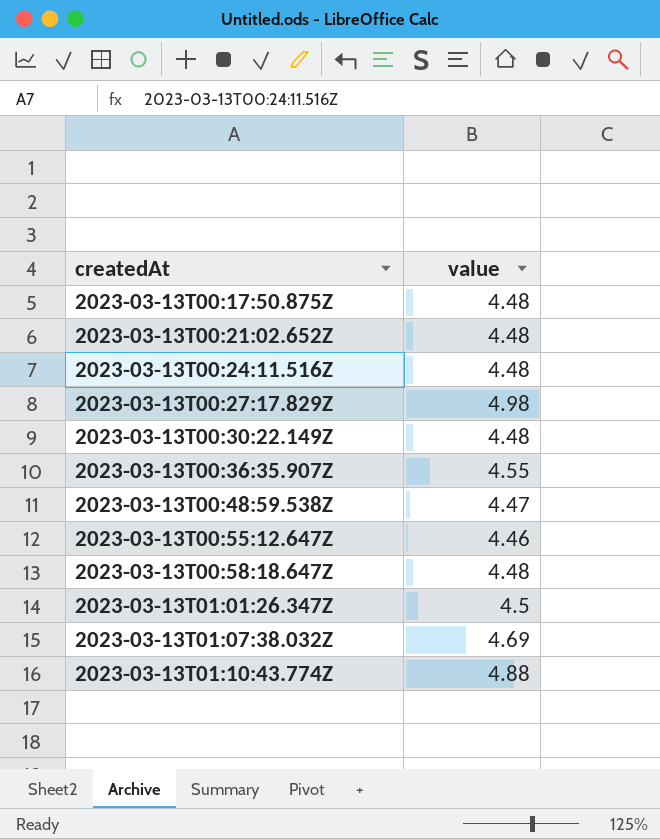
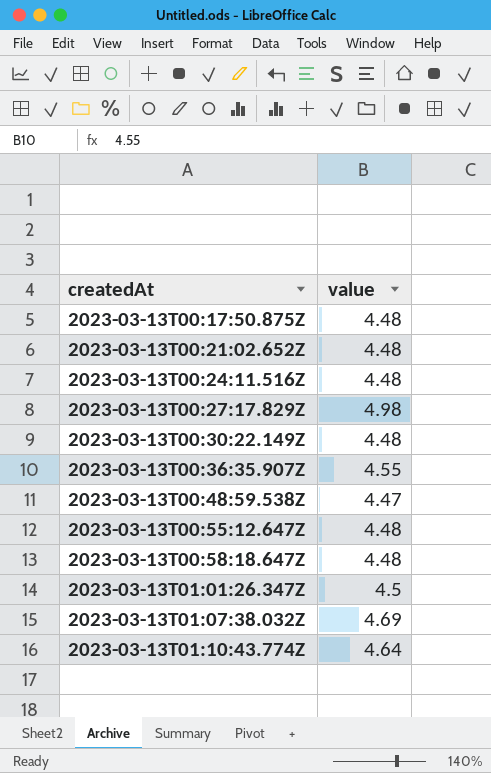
2023-03-13T00:55:12.647Z | value: 4.46 -> 4.48
2023-03-13T01:10:43.774Z | value: 4.88 -> 4.64

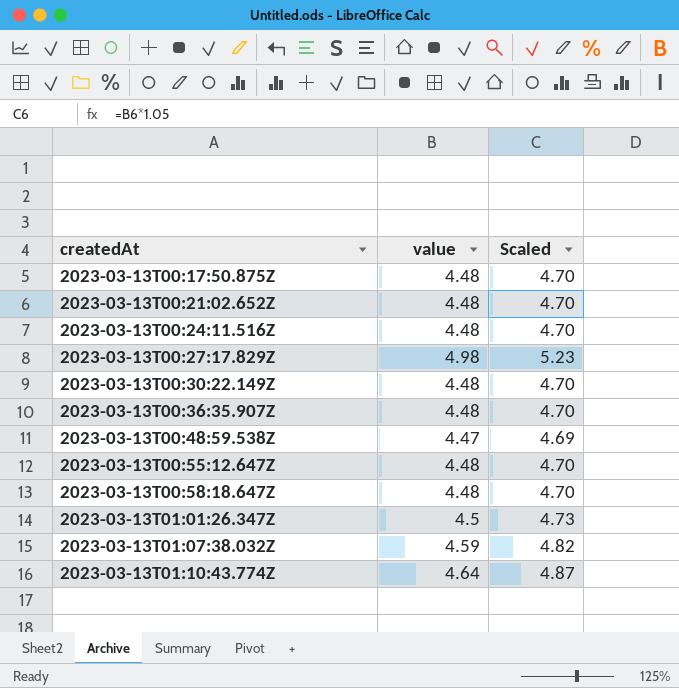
column Scaled | formula: none -> [value] * 1.05
2023-03-13T00:36:35.907Z | value: 4.55 -> 4.48
2023-03-13T01:07:38.032Z | value: 4.69 -> 4.59

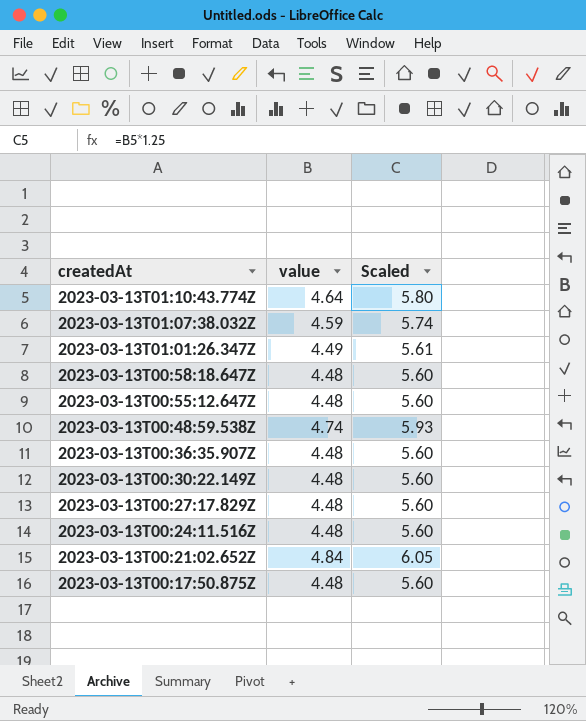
row order: createdAt ascending -> createdAt descending
column Scaled | formula: [value] * 1.05 -> [value] * 1.25
2023-03-13T01:01:26.347Z | value: 4.5 -> 4.49
2023-03-13T00:48:59.538Z | value: 4.47 -> 4.74
2023-03-13T00:27:17.829Z | value: 4.98 -> 4.48
2023-03-13T00:21:02.652Z | value: 4.48 -> 4.84

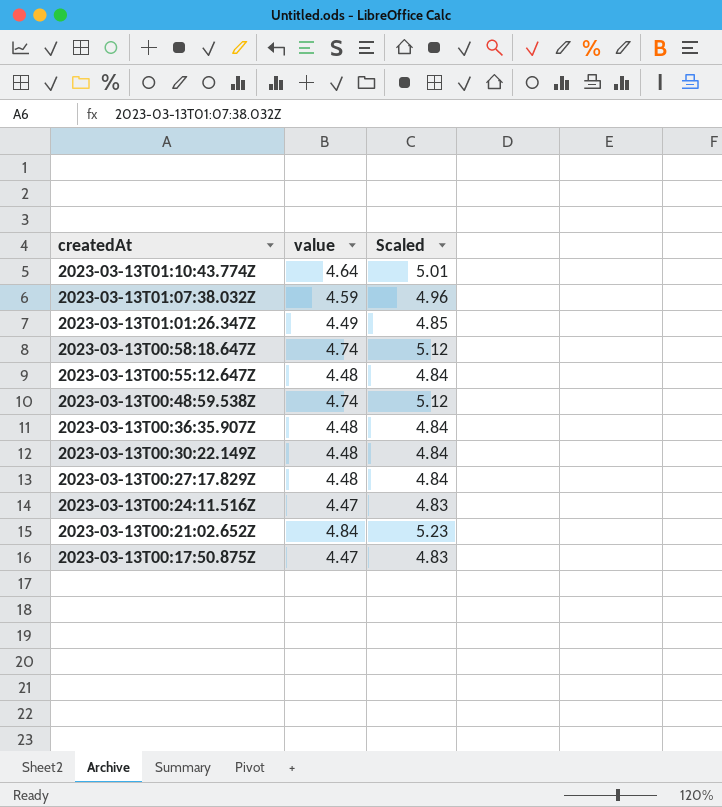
column Scaled | formula: [value] * 1.25 -> [value] * 1.08
2023-03-13T00:58:18.647Z | value: 4.48 -> 4.74
2023-03-13T00:24:11.516Z | value: 4.48 -> 4.47
2023-03-13T00:17:50.875Z | value: 4.48 -> 4.47

